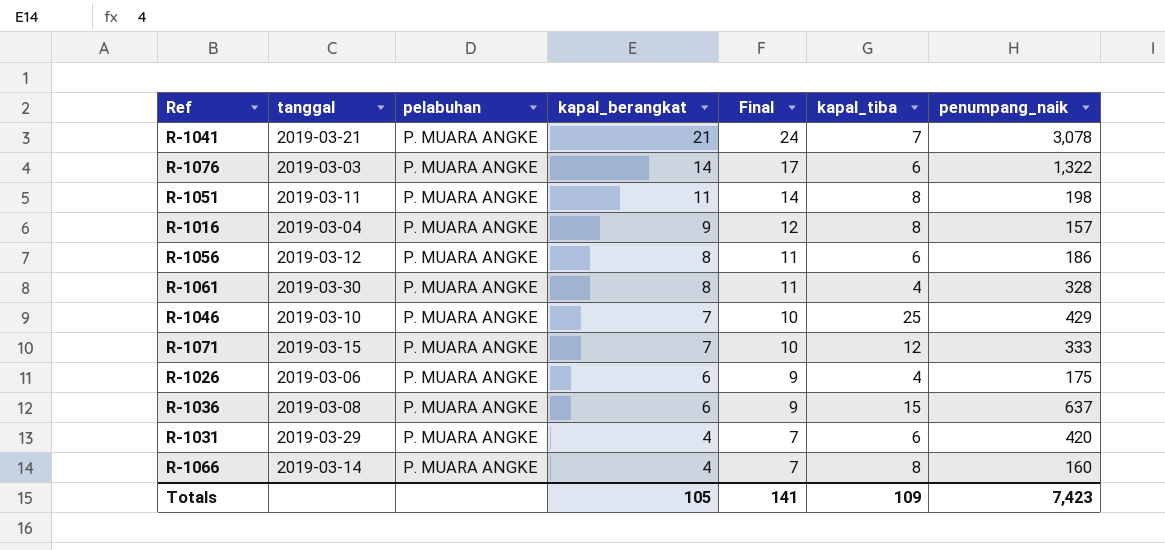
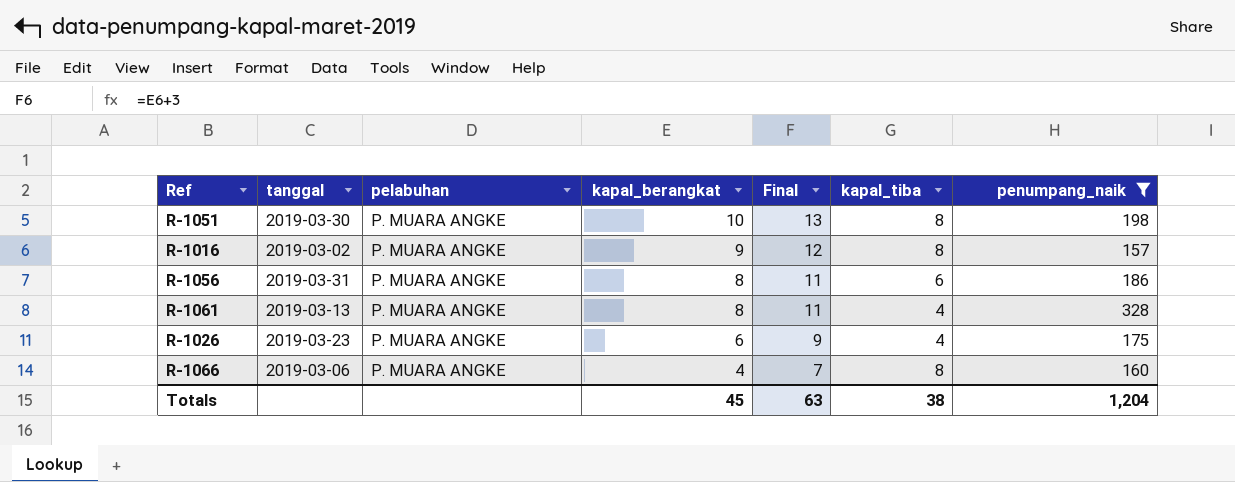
filter: none -> penumpang_naik <= 328
R-1051 | tanggal: 2019-03-11 -> 2019-03-30
R-1051 | kapal_berangkat: 11 -> 10
R-1051 | Final: 14 -> 13
R-1016 | tanggal: 2019-03-04 -> 2019-03-02
R-1056 | tanggal: 2019-03-12 -> 2019-03-31
R-1061 | tanggal: 2019-03-30 -> 2019-03-13
R-1026 | tanggal: 2019-03-06 -> 2019-03-23
R-1066 | tanggal: 2019-03-14 -> 2019-03-06
Totals | kapal_berangkat: 105 -> 45
Totals | Final: 141 -> 63
Totals | kapal_tiba: 109 -> 38
Totals | penumpang_naik: 7,423 -> 1,204

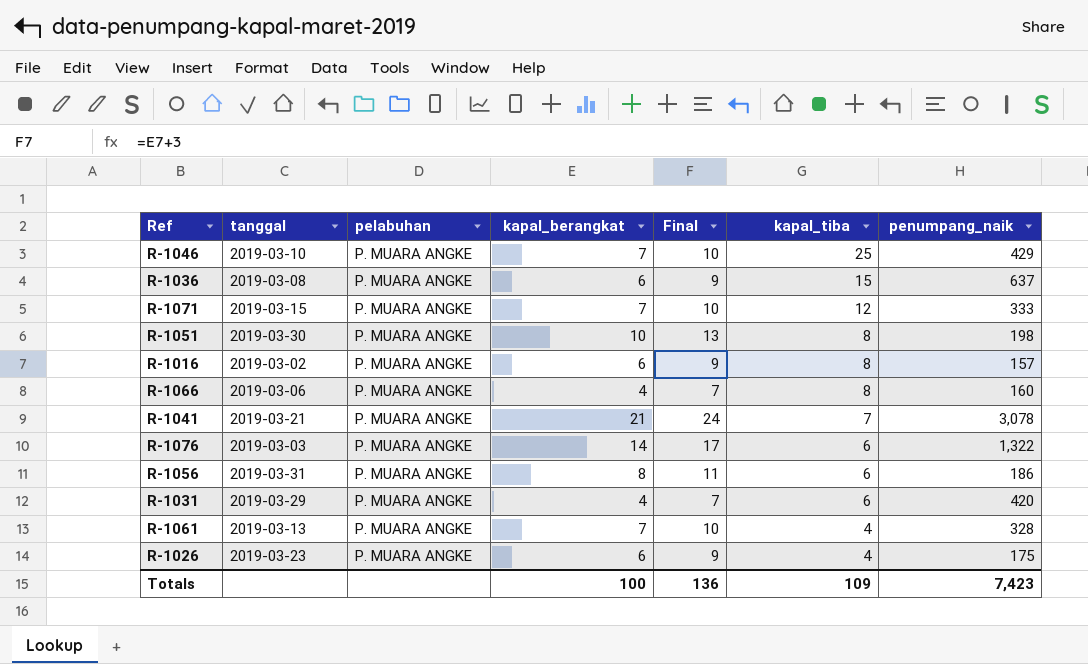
filter: penumpang_naik <= 328 -> none
row order: kapal_berangkat descending -> kapal_tiba descending
R-1016 | kapal_berangkat: 9 -> 6
R-1016 | Final: 12 -> 9
R-1061 | kapal_berangkat: 8 -> 7
R-1061 | Final: 11 -> 10
Totals | kapal_berangkat: 45 -> 100
Totals | Final: 63 -> 136
Totals | kapal_tiba: 38 -> 109
Totals | penumpang_naik: 1,204 -> 7,423

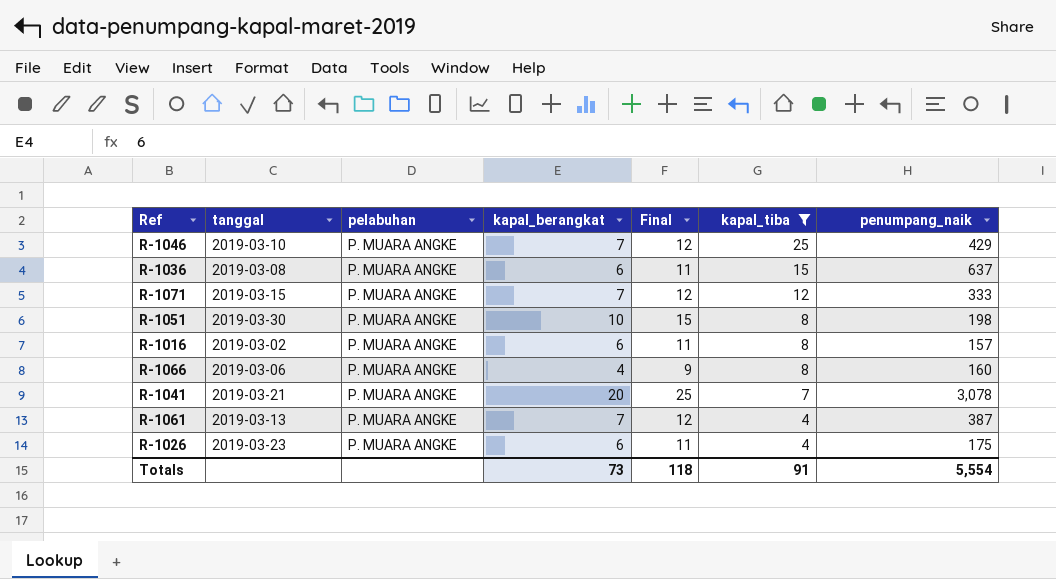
filter: none -> kapal_tiba != 6
column Final | formula: [kapal_berangkat] + 3 -> [kapal_berangkat] + 5
R-1041 | kapal_berangkat: 21 -> 20
R-1061 | penumpang_naik: 328 -> 387
Totals | kapal_berangkat: 100 -> 73
Totals | Final: 136 -> 118
Totals | kapal_tiba: 109 -> 91
Totals | penumpang_naik: 7,423 -> 5,554

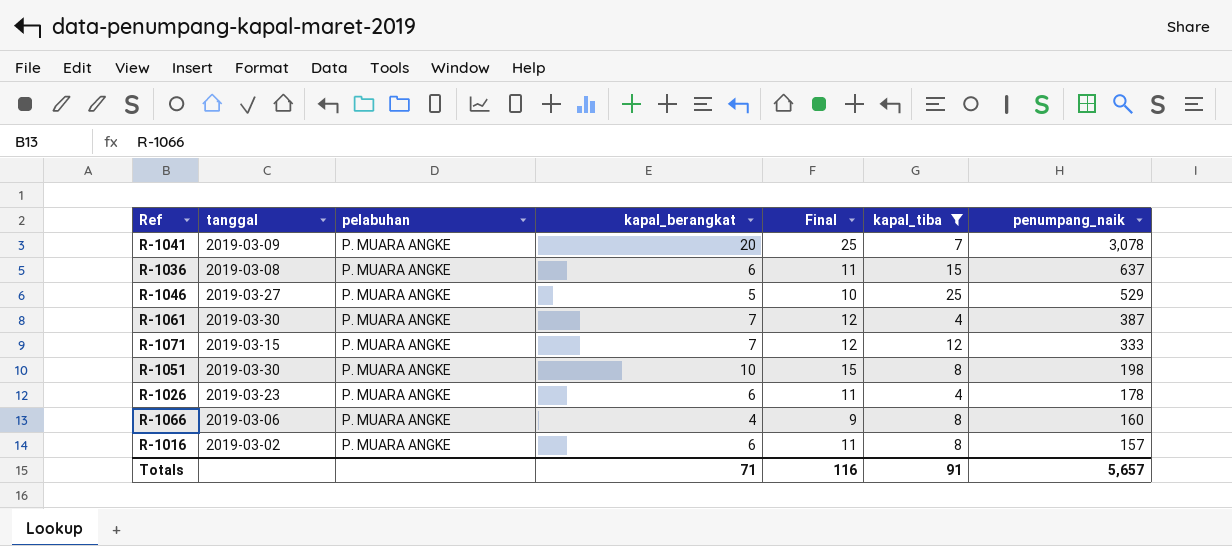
row order: kapal_tiba descending -> penumpang_naik descending
R-1041 | tanggal: 2019-03-21 -> 2019-03-09
R-1046 | tanggal: 2019-03-10 -> 2019-03-27
R-1046 | kapal_berangkat: 7 -> 5
R-1046 | Final: 12 -> 10
R-1046 | penumpang_naik: 429 -> 529
R-1061 | tanggal: 2019-03-13 -> 2019-03-30
R-1026 | penumpang_naik: 175 -> 178
Totals | kapal_berangkat: 73 -> 71
Totals | Final: 118 -> 116
Totals | penumpang_naik: 5,554 -> 5,657

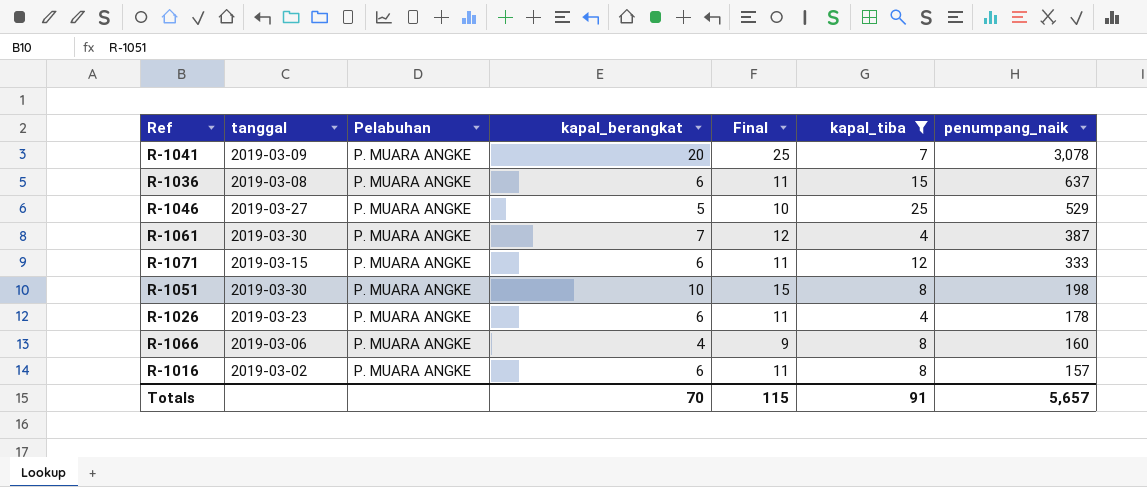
column name: pelabuhan -> Pelabuhan
R-1071 | kapal_berangkat: 7 -> 6
R-1071 | Final: 12 -> 11
Totals | kapal_berangkat: 71 -> 70
Totals | Final: 116 -> 115

